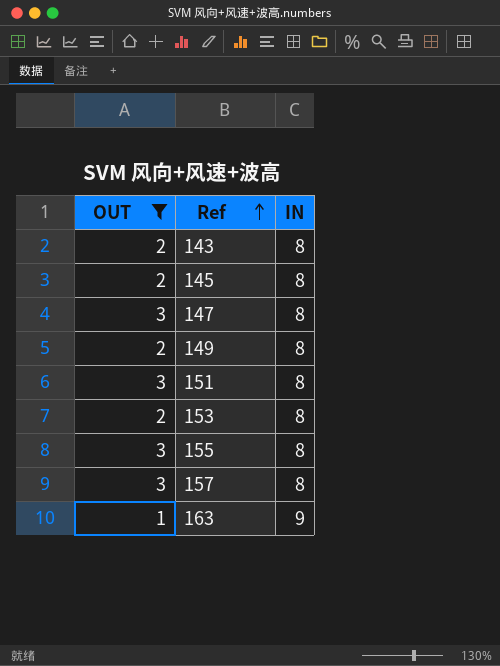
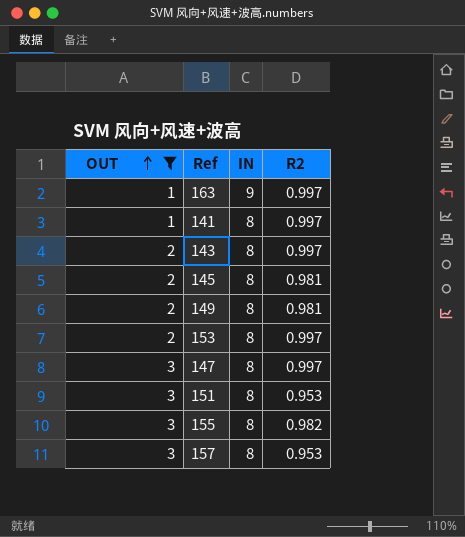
row order: Ref ascending -> OUT ascending
column R2 | position: none -> 4
row 141: none -> 1 | 8 | 0.997

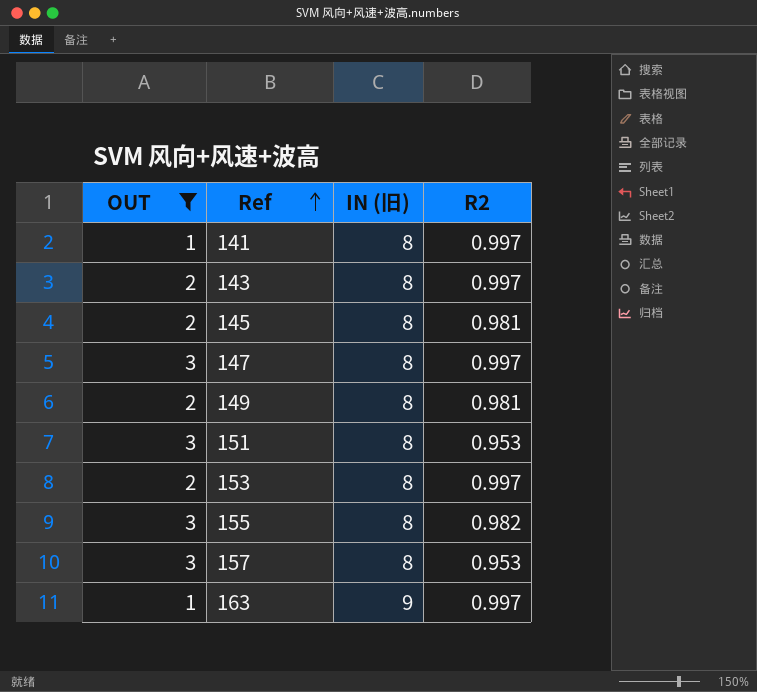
row order: OUT ascending -> Ref ascending
column name: IN -> IN (旧)

